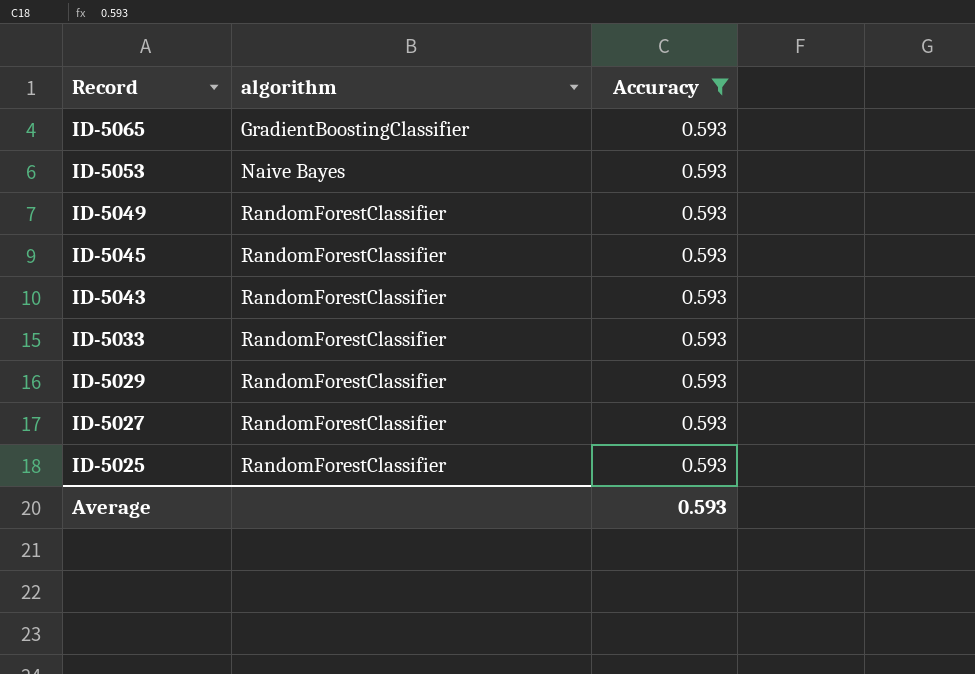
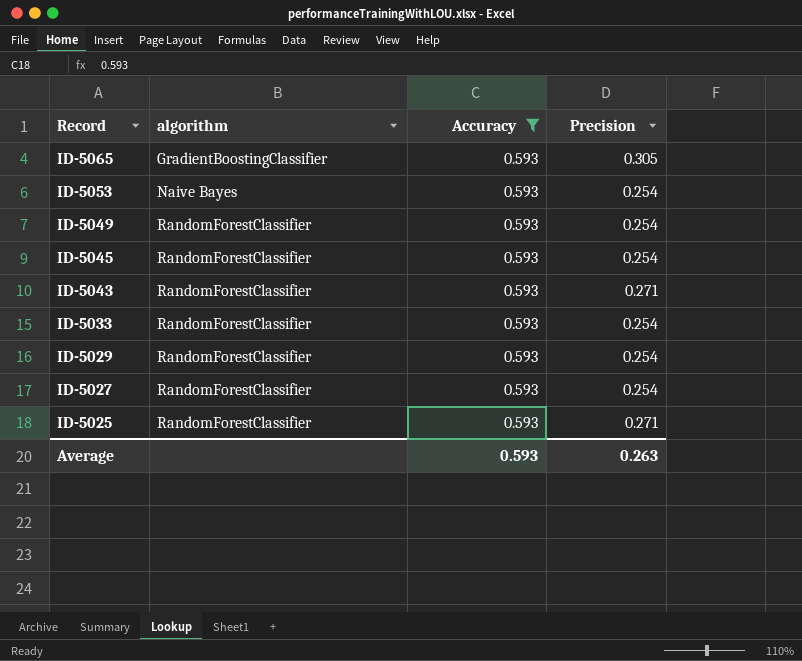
column Precision | position: none -> 4

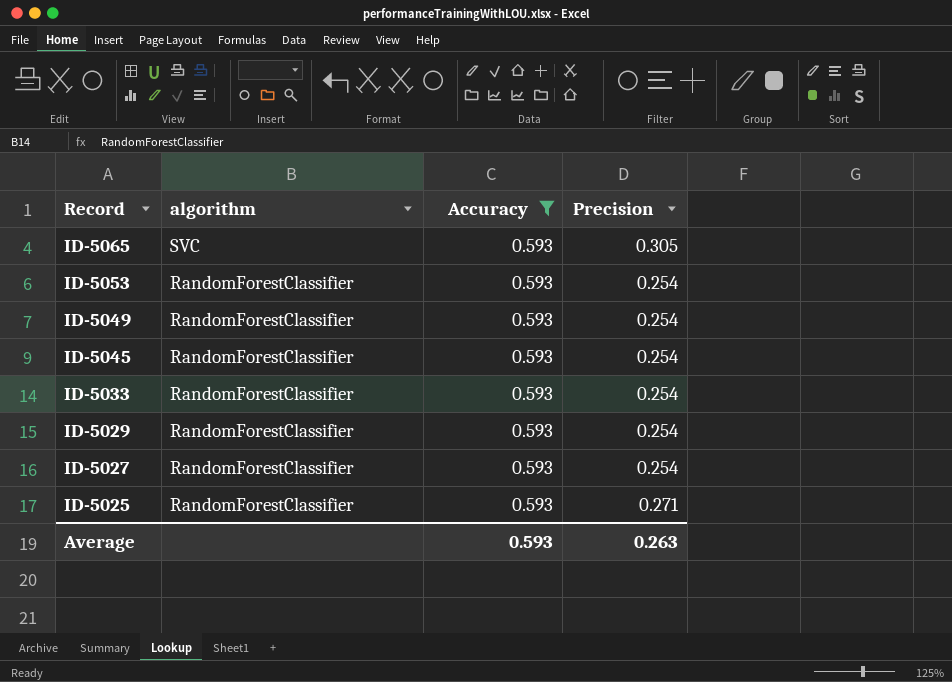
row ID-5043: RandomForestClassifier | 0.593 | 0.271 -> none
ID-5065 | algorithm: GradientBoostingClassifier -> SVC
ID-5053 | algorithm: Naive Bayes -> RandomForestClassifier

